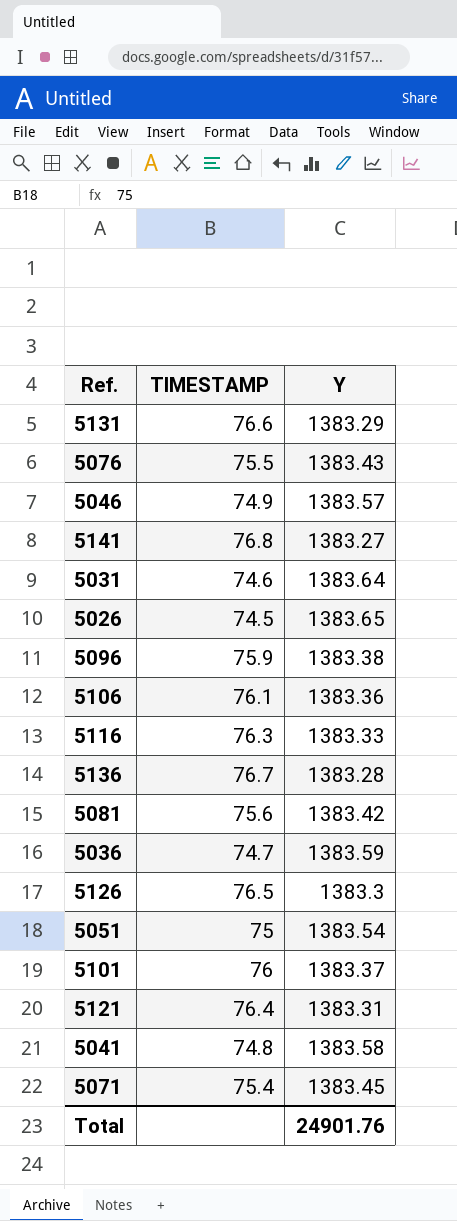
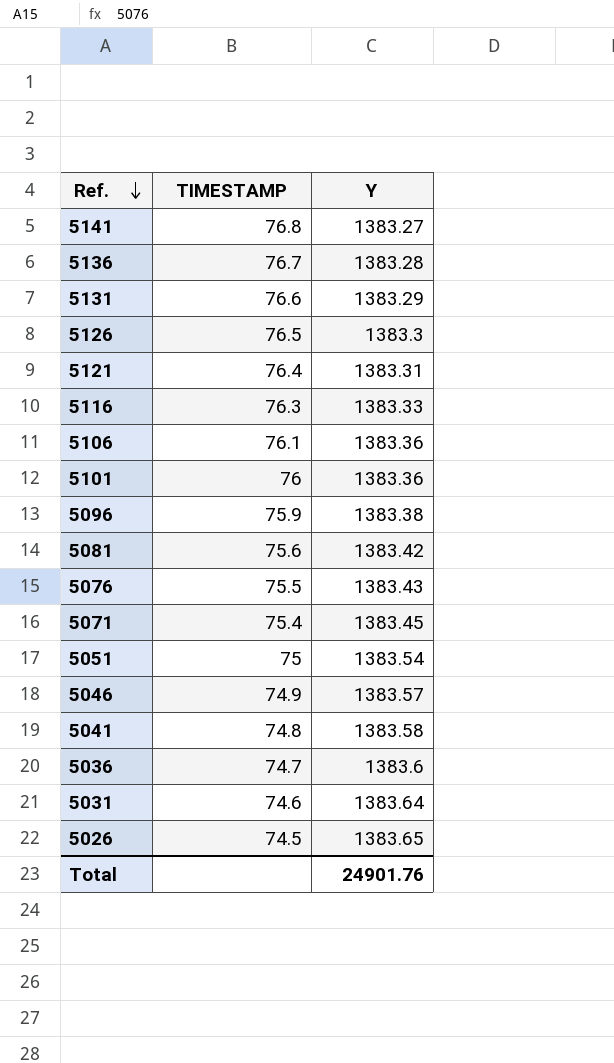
row order: none -> Ref. descending
5101 | Y: 1383.37 -> 1383.36
5036 | Y: 1383.59 -> 1383.6

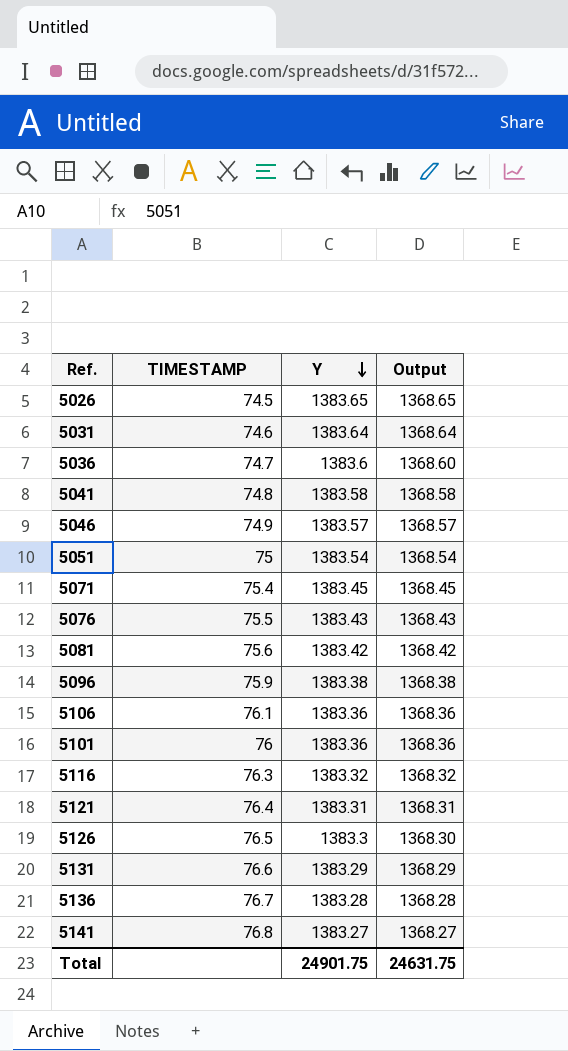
row order: Ref. descending -> Y descending
column Output | formula: none -> [Y] - 15
5116 | Y: 1383.33 -> 1383.32
Total | Y: 24901.76 -> 24901.75

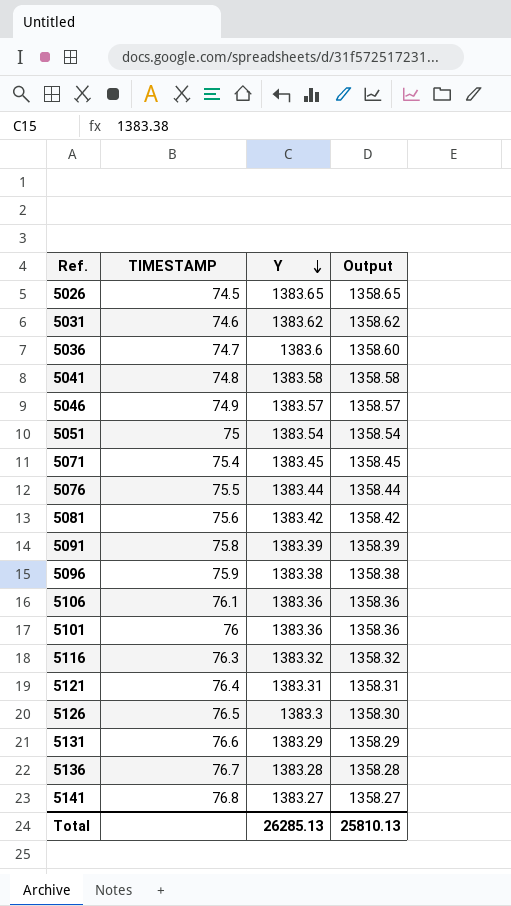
column Output | formula: [Y] - 15 -> [Y] - 25
5031 | Y: 1383.64 -> 1383.62
5076 | Y: 1383.43 -> 1383.44
row 5091: none -> 75.8 | 1383.39 | 1358.39
Total | Y: 24901.75 -> 26285.13
Total | Output: 24631.75 -> 25810.13

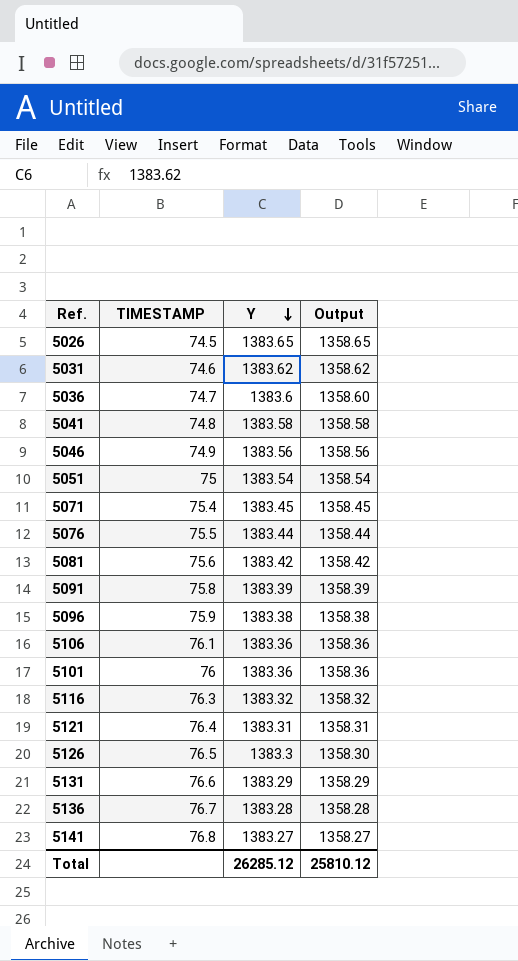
5046 | Y: 1383.57 -> 1383.56
5046 | Output: 1358.57 -> 1358.56
Total | Y: 26285.13 -> 26285.12
Total | Output: 25810.13 -> 25810.12

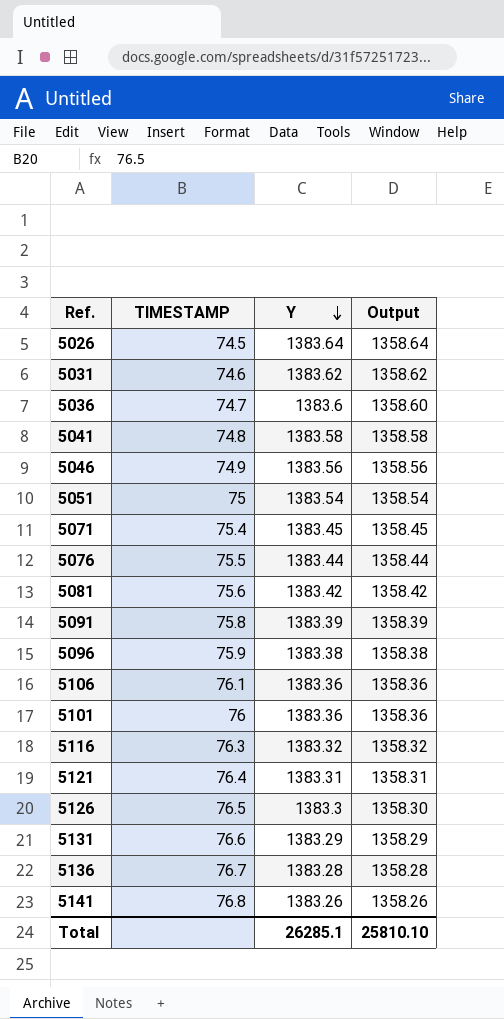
5026 | Y: 1383.65 -> 1383.64
5026 | Output: 1358.65 -> 1358.64
5141 | Y: 1383.27 -> 1383.26
5141 | Output: 1358.27 -> 1358.26
Total | Y: 26285.12 -> 26285.1
Total | Output: 25810.12 -> 25810.10

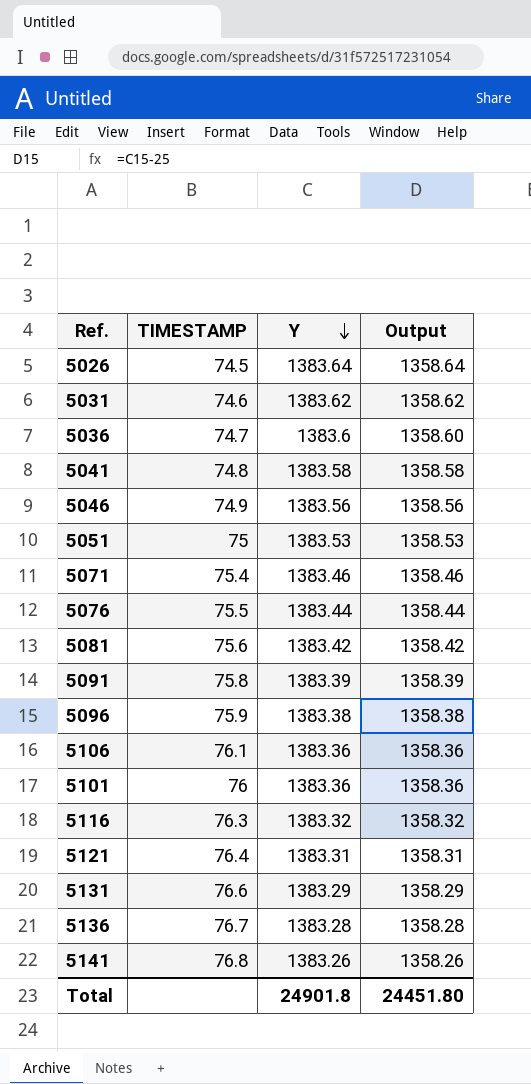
row 5126: 76.5 | 1383.3 | 1358.30 -> none
5051 | Y: 1383.54 -> 1383.53
5051 | Output: 1358.54 -> 1358.53
5071 | Y: 1383.45 -> 1383.46
5071 | Output: 1358.45 -> 1358.46
Total | Y: 26285.1 -> 24901.8
Total | Output: 25810.10 -> 24451.80

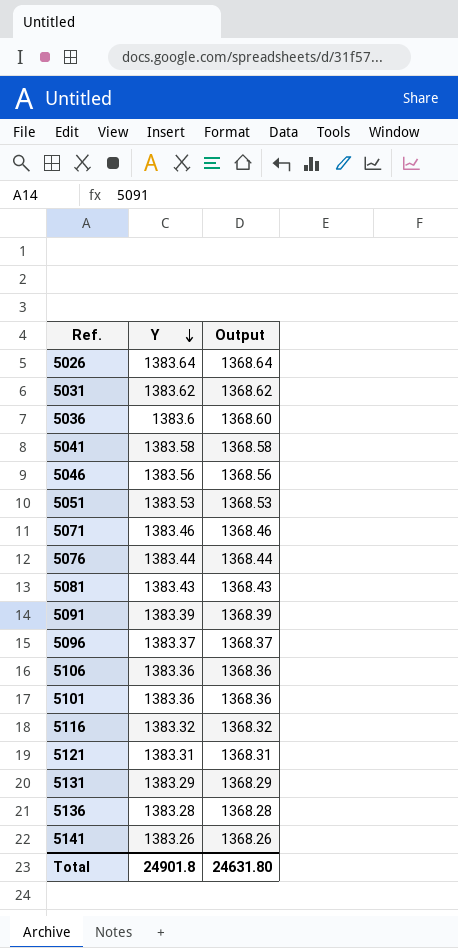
column TIMESTAMP | position: 2 -> none
column Output | formula: [Y] - 25 -> [Y] - 15
5081 | Y: 1383.42 -> 1383.43
5096 | Y: 1383.38 -> 1383.37
Total | Output: 24451.80 -> 24631.80

